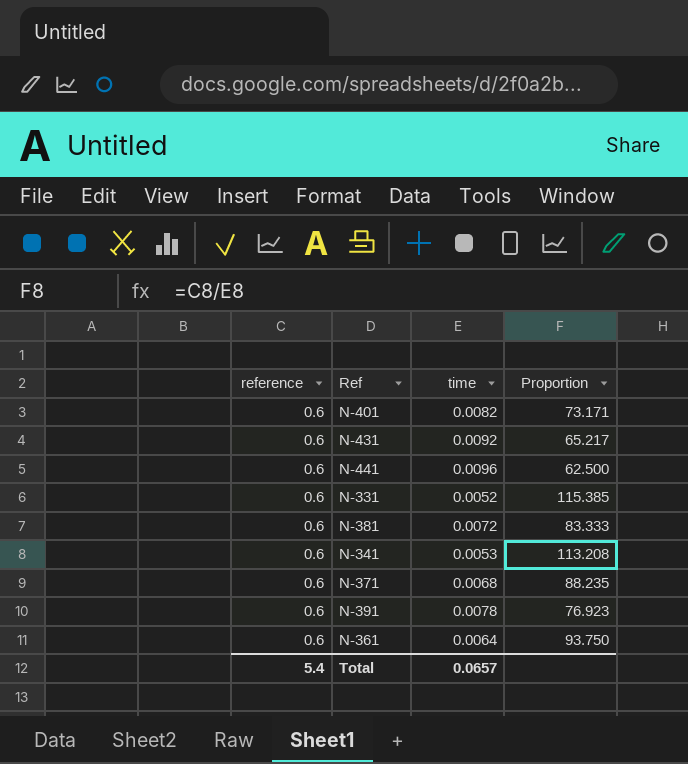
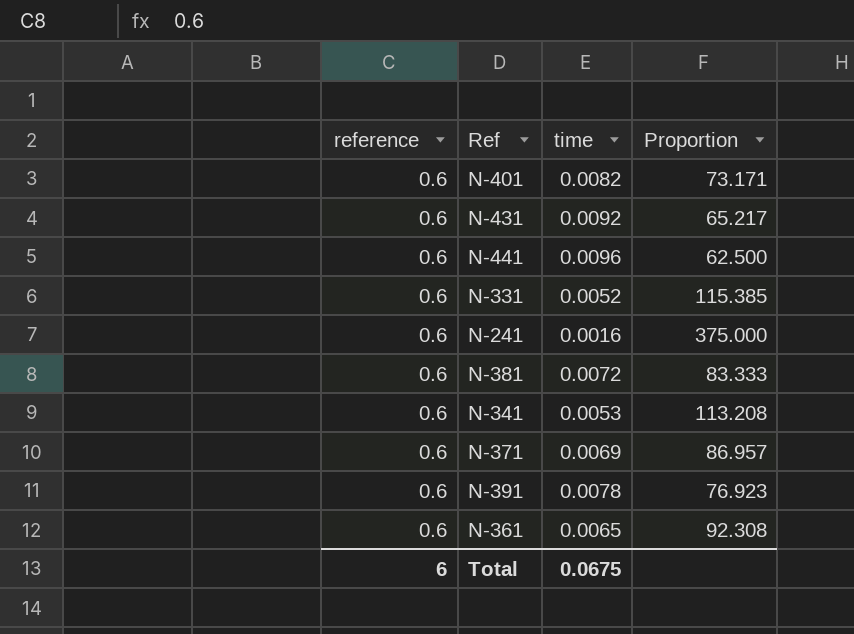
row N-241: none -> 0.6 | 0.0016 | 375.000
N-371 | time: 0.0068 -> 0.0069
N-371 | Proportion: 88.235 -> 86.957
N-361 | time: 0.0064 -> 0.0065
N-361 | Proportion: 93.750 -> 92.308
Total | reference: 5.4 -> 6
Total | time: 0.0657 -> 0.0675

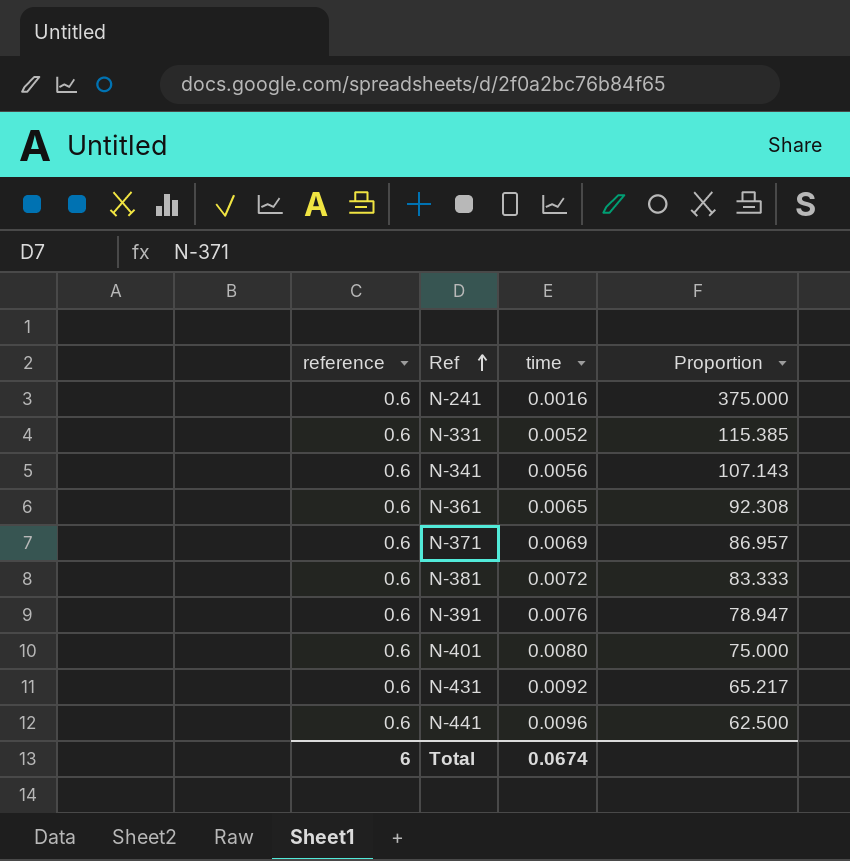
row order: none -> Ref ascending
N-341 | time: 0.0053 -> 0.0056
N-341 | Proportion: 113.208 -> 107.143
N-391 | time: 0.0078 -> 0.0076
N-391 | Proportion: 76.923 -> 78.947
N-401 | time: 0.0082 -> 0.0080
N-401 | Proportion: 73.171 -> 75.000
Total | time: 0.0675 -> 0.0674

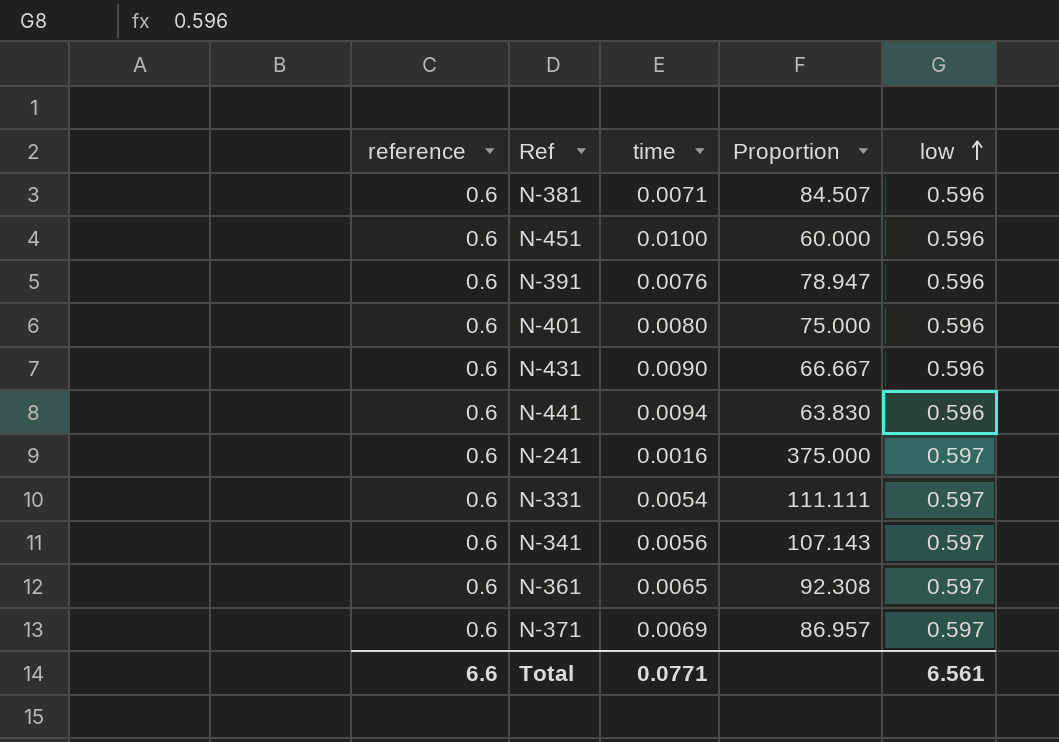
row order: Ref ascending -> low ascending
column low | position: none -> 5
N-381 | time: 0.0072 -> 0.0071
N-381 | Proportion: 83.333 -> 84.507
row N-451: none -> 0.6 | 0.0100 | 60.000 | 0.596
N-431 | time: 0.0092 -> 0.0090
N-431 | Proportion: 65.217 -> 66.667
N-441 | time: 0.0096 -> 0.0094
N-441 | Proportion: 62.500 -> 63.830
N-331 | time: 0.0052 -> 0.0054
N-331 | Proportion: 115.385 -> 111.111
Total | reference: 6 -> 6.6
Total | time: 0.0674 -> 0.0771

